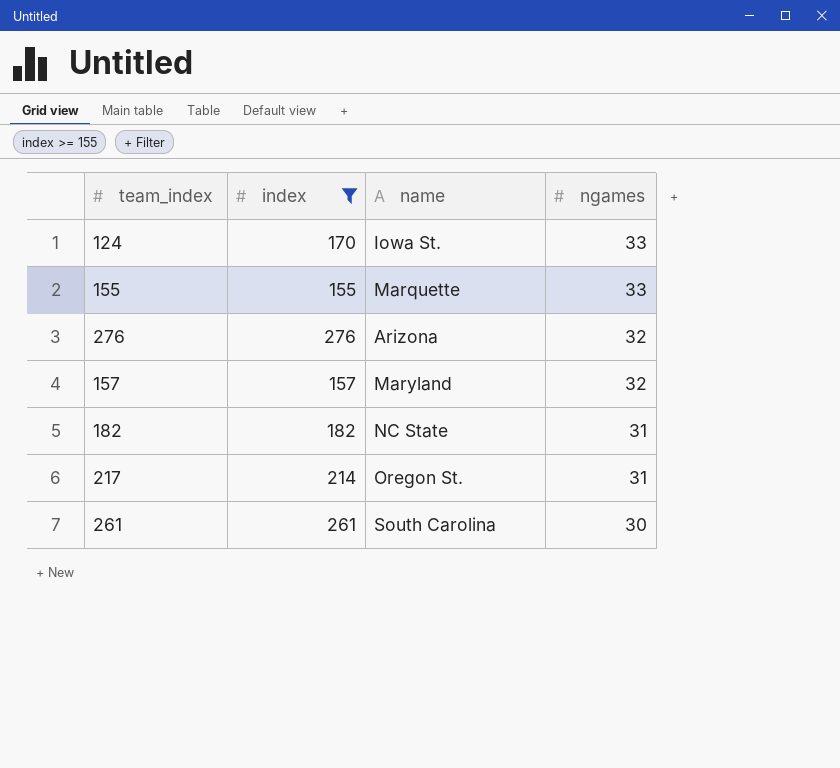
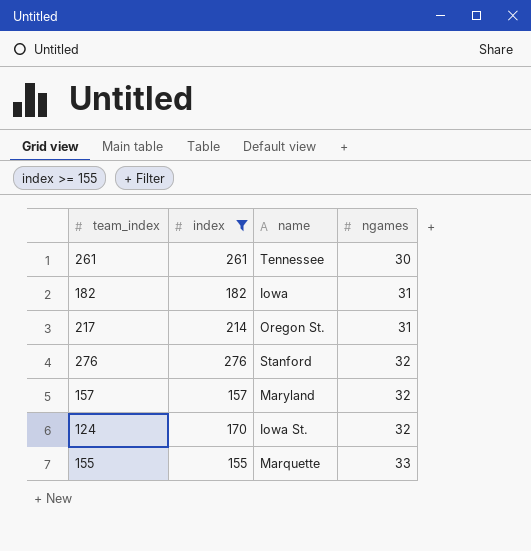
row order: ngames descending -> ngames ascending
261 | name: South Carolina -> Tennessee
182 | name: NC State -> Iowa
276 | name: Arizona -> Stanford
124 | ngames: 33 -> 32

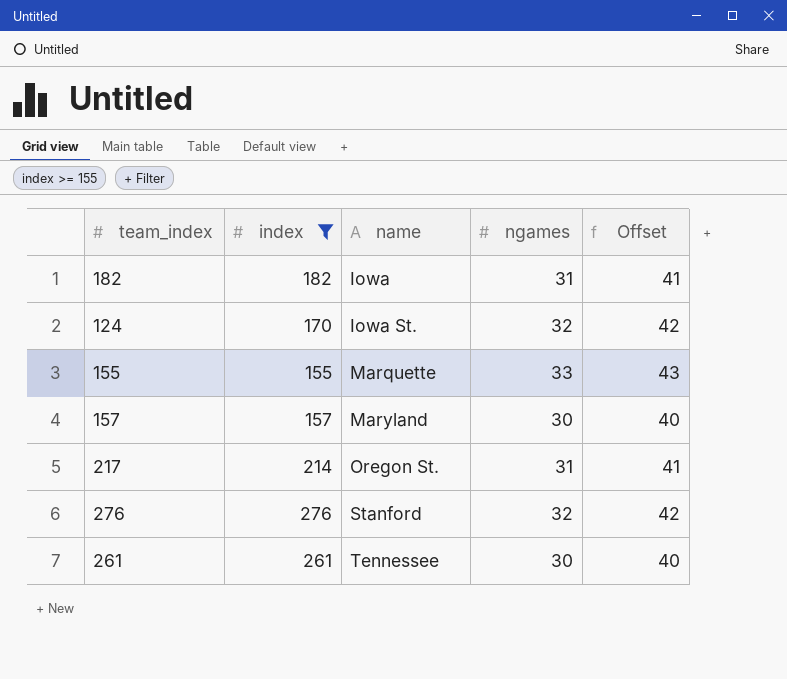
row order: ngames ascending -> name ascending
column Offset | formula: none -> [ngames] + 10
157 | ngames: 32 -> 30

